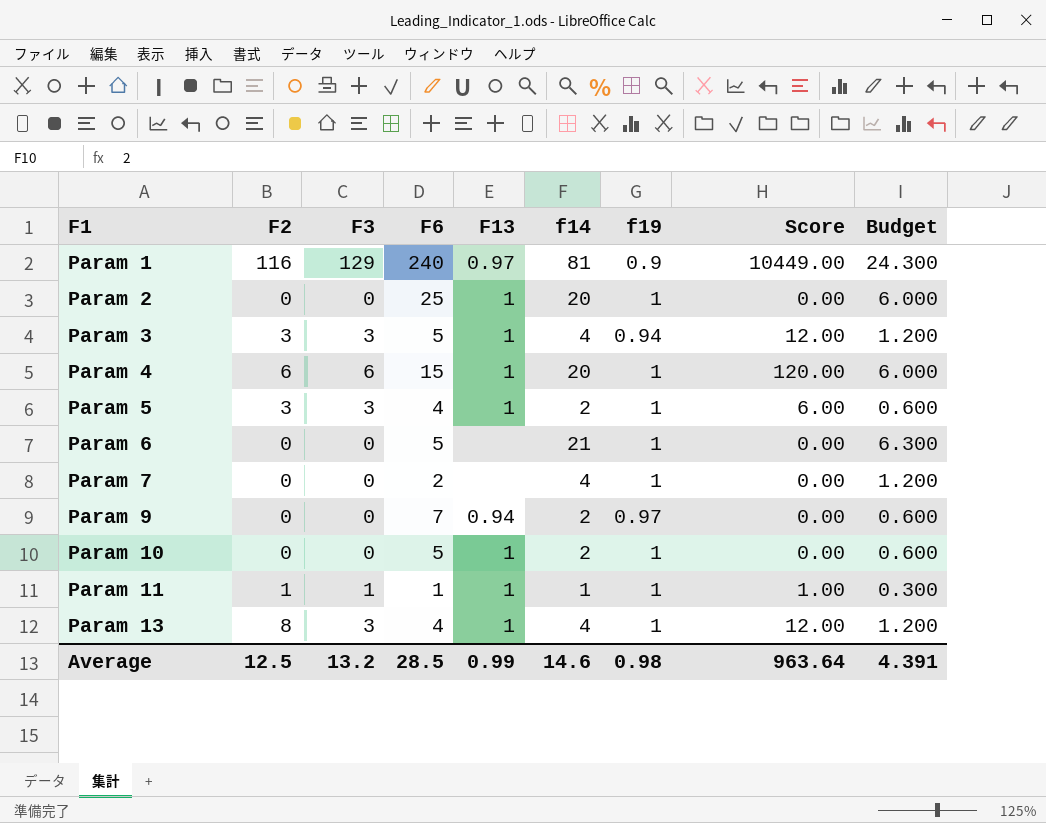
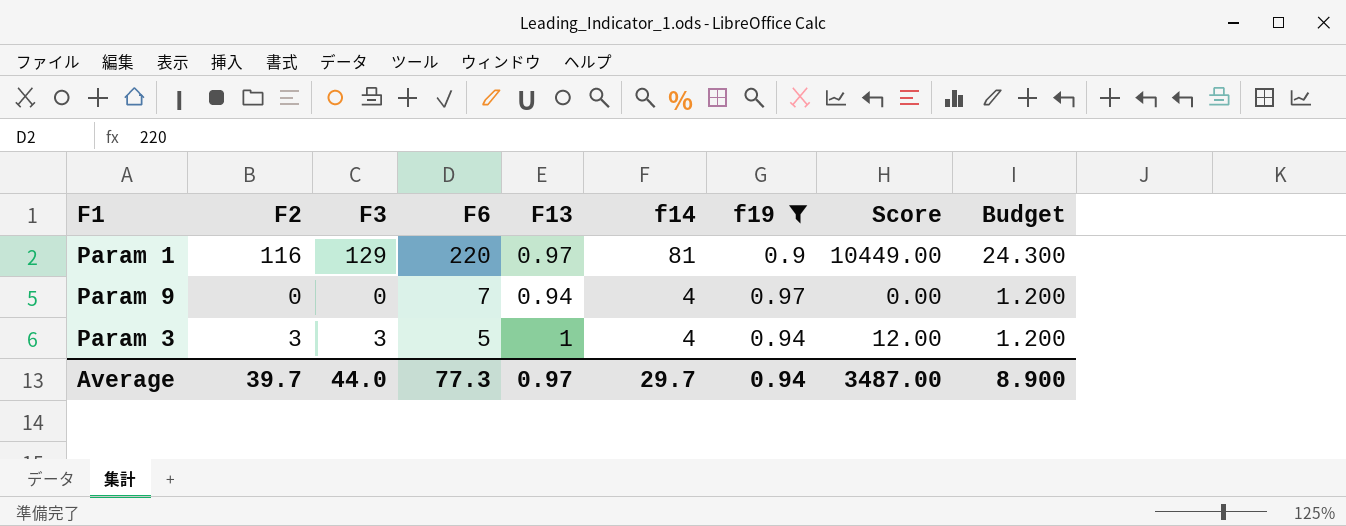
filter: none -> f19 != 1
row order: F1 ascending -> F6 descending
Param 1 | F6: 240 -> 220
Param 9 | f14: 2 -> 4
Param 9 | Budget: 0.600 -> 1.200
Average | F2: 12.5 -> 39.7
Average | F3: 13.2 -> 44.0
Average | F6: 28.5 -> 77.3
Average | F13: 0.99 -> 0.97
Average | f14: 14.6 -> 29.7
Average | f19: 0.98 -> 0.94
Average | Score: 963.64 -> 3487.00
Average | Budget: 4.391 -> 8.900

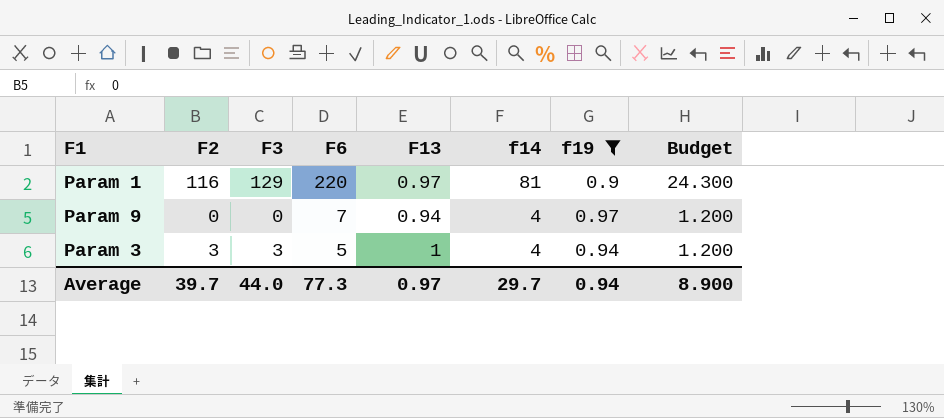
column Score | formula: [F3] * [f14] -> none

